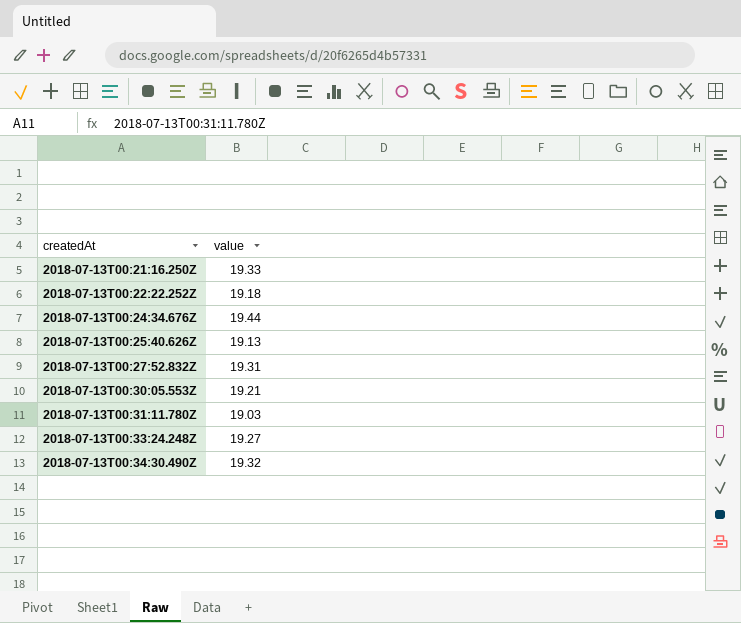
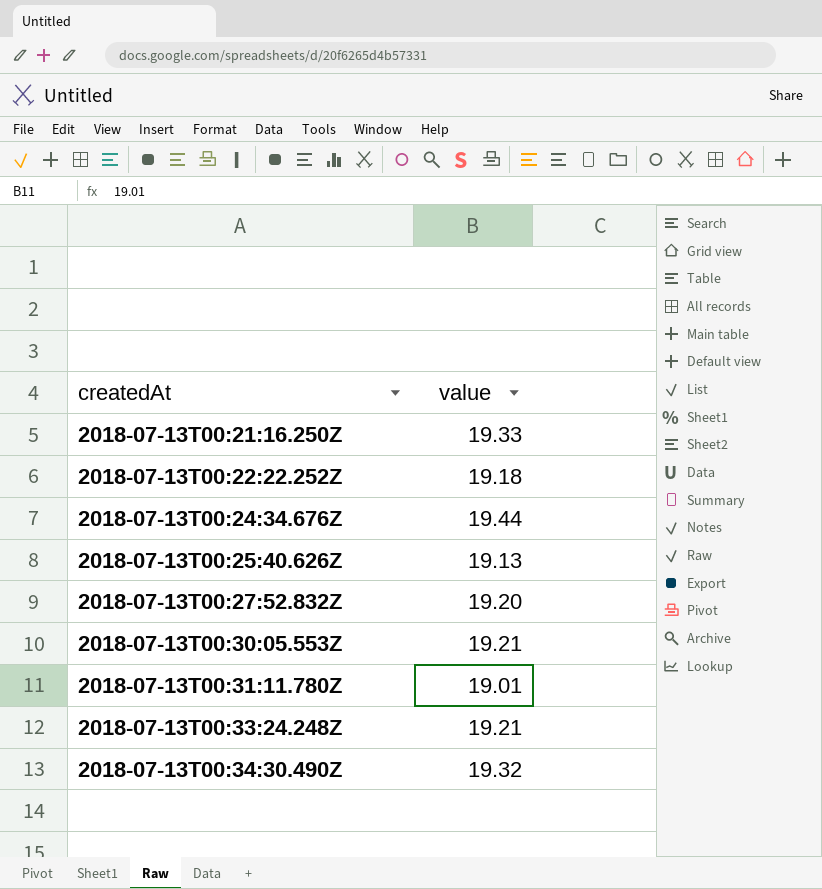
2018-07-13T00:27:52.832Z | value: 19.31 -> 19.20
2018-07-13T00:31:11.780Z | value: 19.03 -> 19.01
2018-07-13T00:33:24.248Z | value: 19.27 -> 19.21

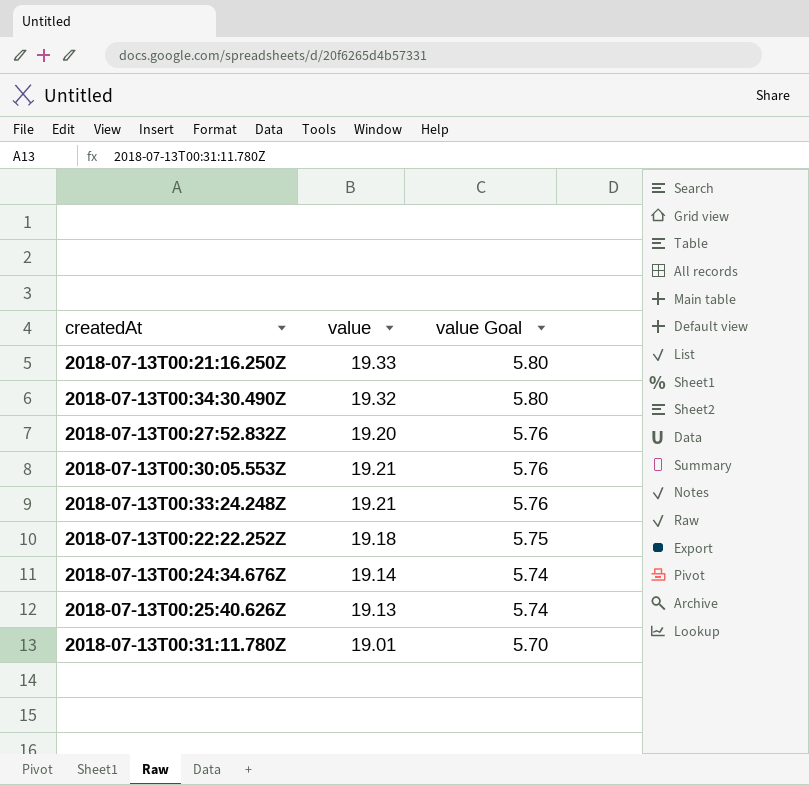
row order: createdAt ascending -> value Goal descending
column value Goal | formula: none -> [value] * 0.3
2018-07-13T00:24:34.676Z | value: 19.44 -> 19.14

